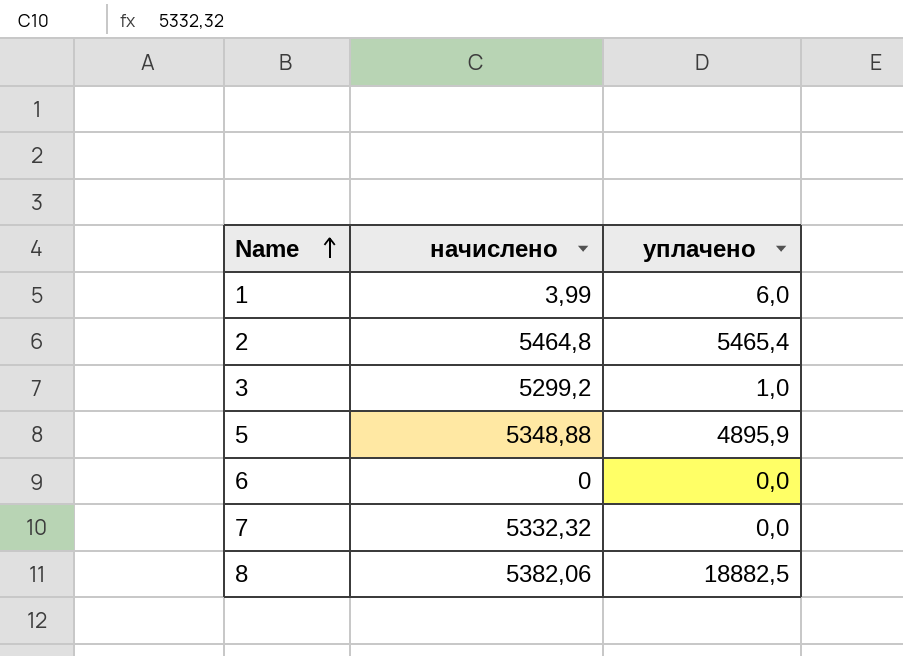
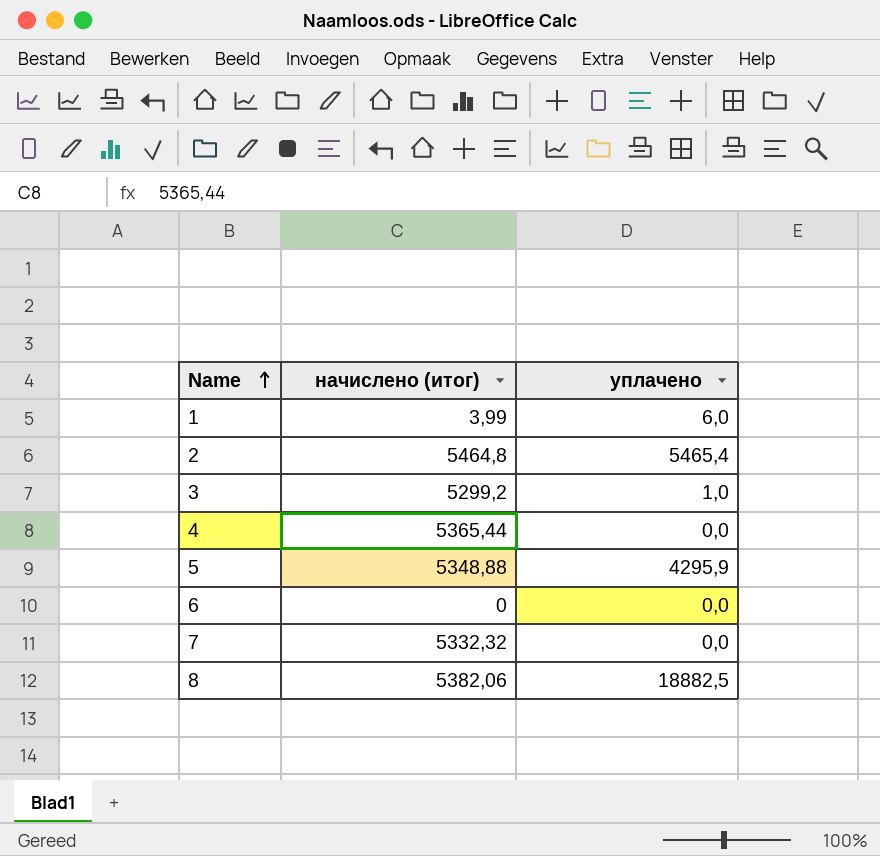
column name: начислено -> начислено (итог)
row 4: none -> 5365,44 | 0,0
5 | уплачено: 4895,9 -> 4295,9

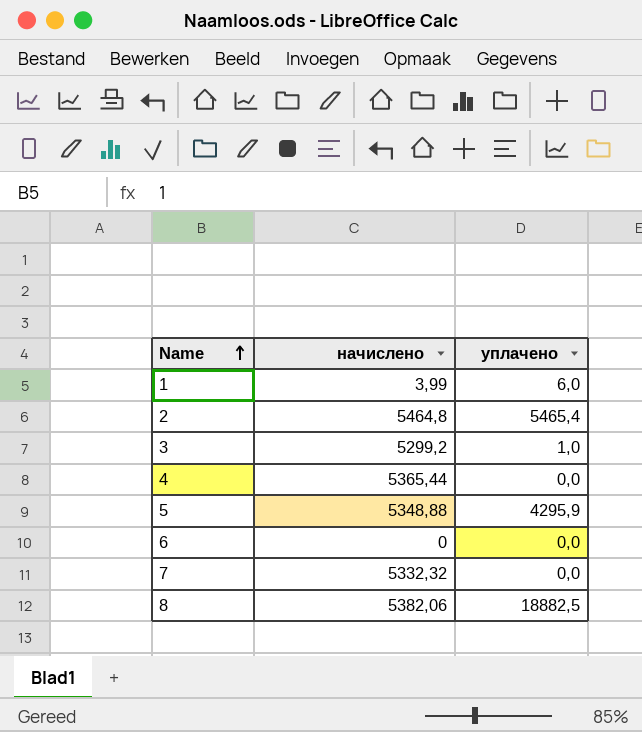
column name: начислено (итог) -> начислено

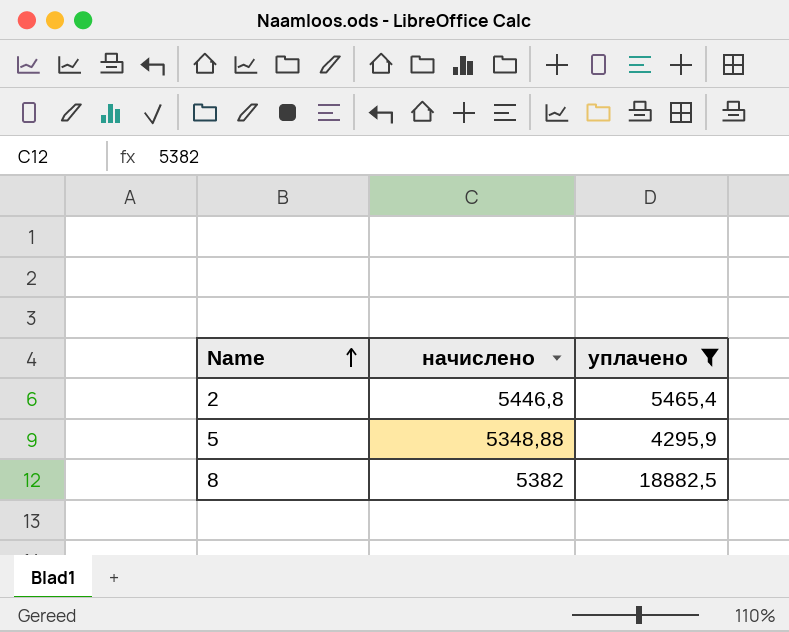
filter: none -> уплачено >= 4295,9
2 | начислено: 5464,8 -> 5446,8
8 | начислено: 5382,06 -> 5382

